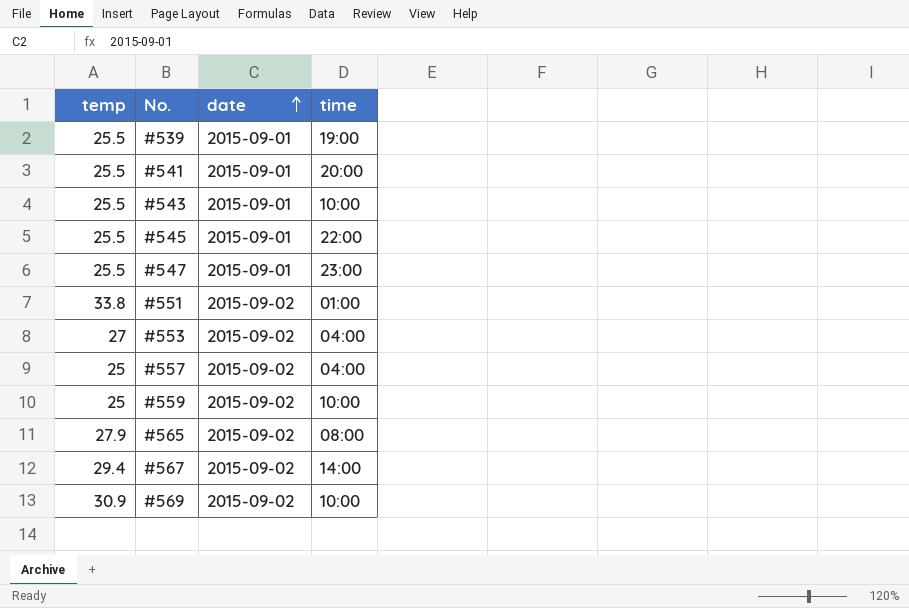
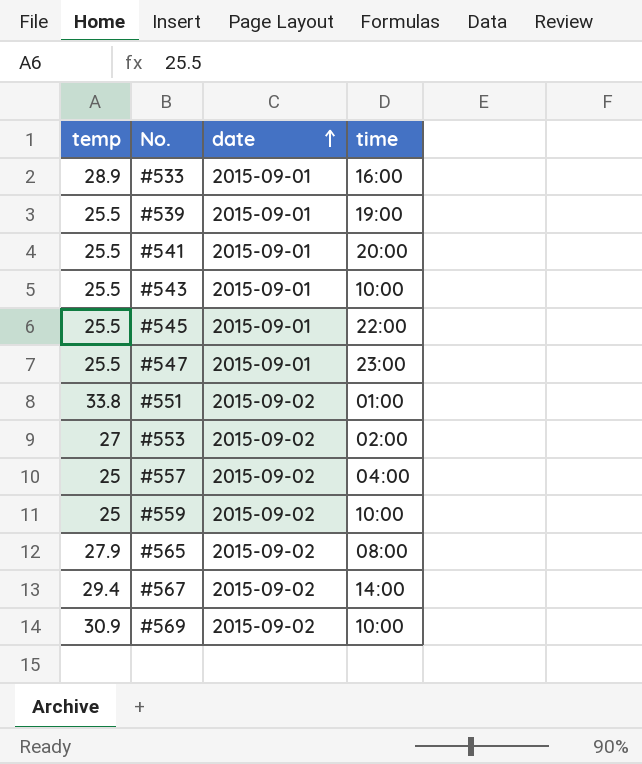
row #533: none -> 28.9 | 2015-09-01 | 16:00
#553 | time: 04:00 -> 02:00

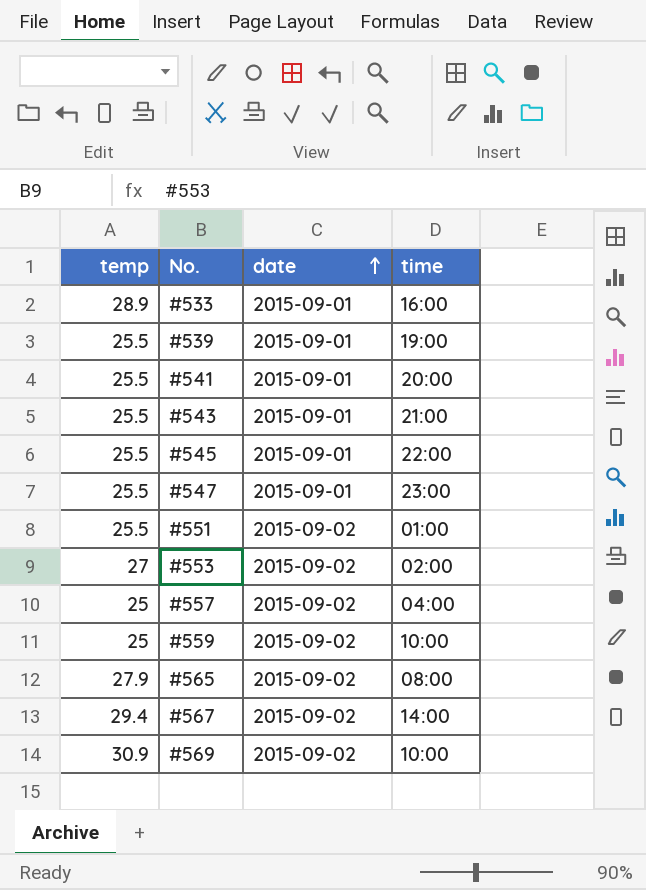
#543 | time: 10:00 -> 21:00
#551 | temp: 33.8 -> 25.5

